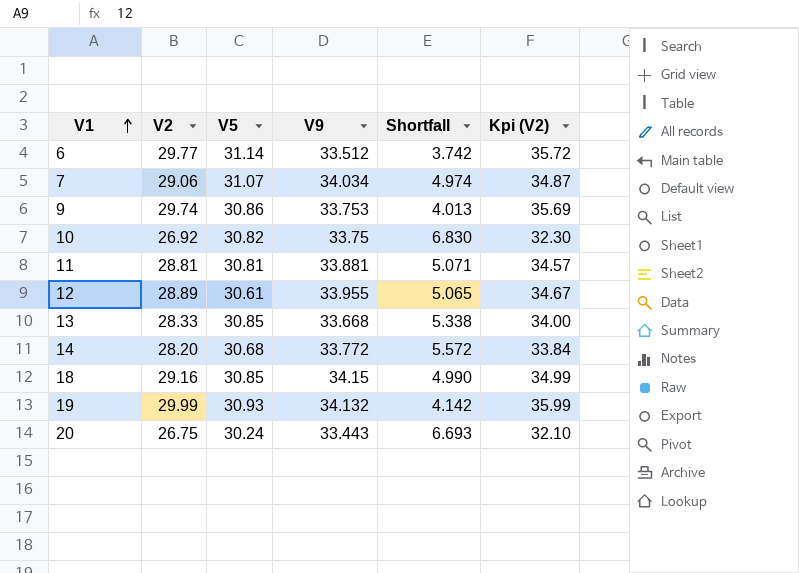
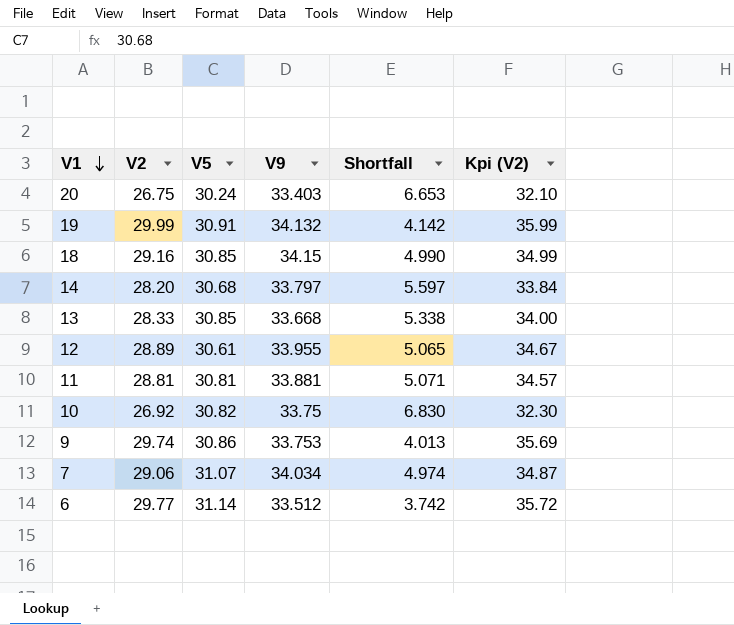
row order: V1 ascending -> V1 descending
20 | V9: 33.443 -> 33.403
20 | Shortfall: 6.693 -> 6.653
19 | V5: 30.93 -> 30.91
14 | V9: 33.772 -> 33.797
14 | Shortfall: 5.572 -> 5.597

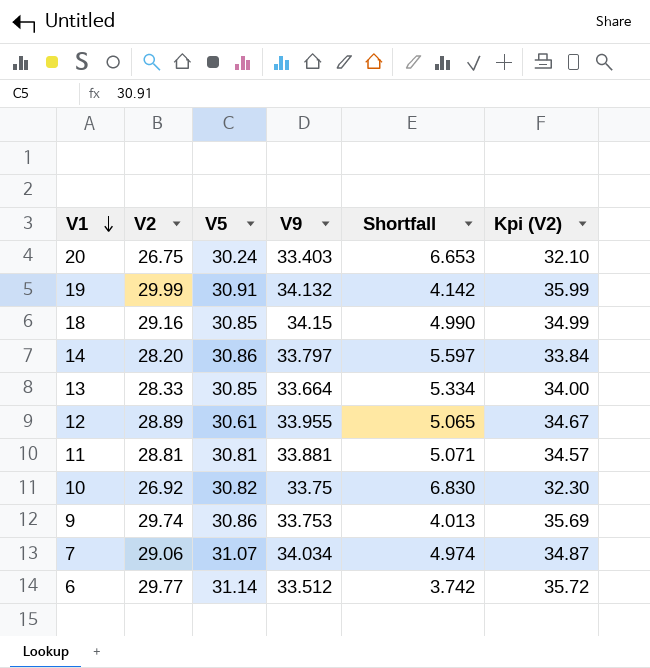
14 | V5: 30.68 -> 30.86
13 | V9: 33.668 -> 33.664
13 | Shortfall: 5.338 -> 5.334

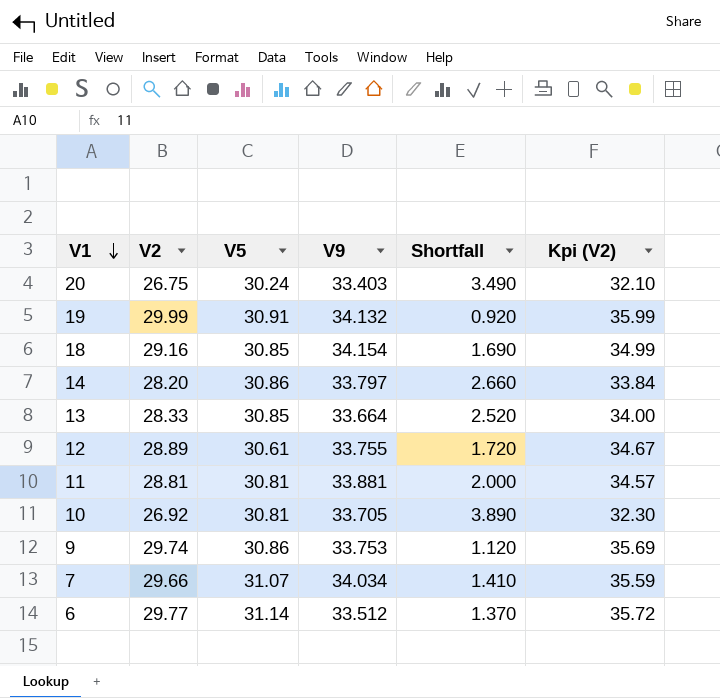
column Shortfall | formula: [V9] - [V2] -> [V5] - [V2]
18 | V9: 34.15 -> 34.154
12 | V9: 33.955 -> 33.755
10 | V5: 30.82 -> 30.81
10 | V9: 33.75 -> 33.705
7 | V2: 29.06 -> 29.66
7 | Kpi (V2): 34.87 -> 35.59

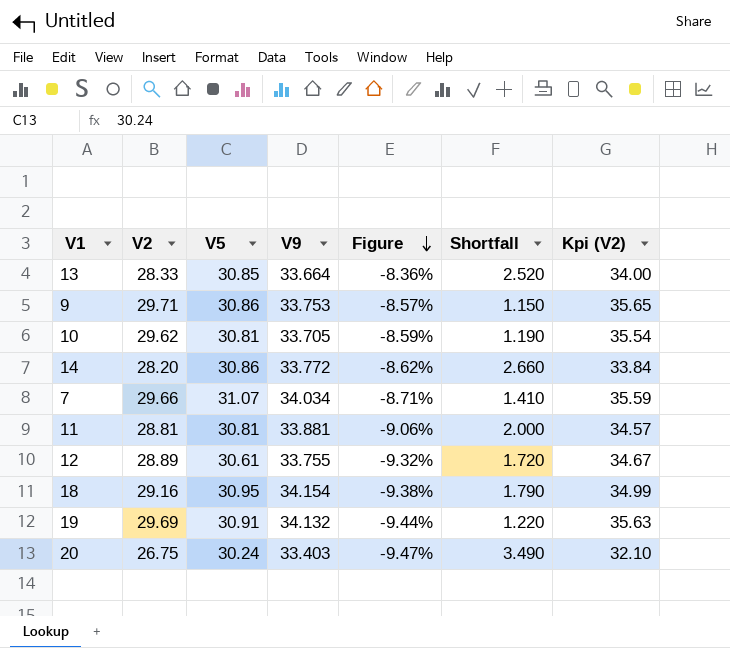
row order: V1 descending -> Figure descending
column Figure | formula: none -> ([V5] - [V9]) / [V9]
row 6: 29.77 | 31.14 | 33.512 | 1.370 | 35.72 -> none
9 | V2: 29.74 -> 29.71
9 | Shortfall: 1.120 -> 1.150
9 | Kpi (V2): 35.69 -> 35.65
10 | V2: 26.92 -> 29.62
10 | Shortfall: 3.890 -> 1.190
10 | Kpi (V2): 32.30 -> 35.54
14 | V9: 33.797 -> 33.772
18 | V5: 30.85 -> 30.95
18 | Shortfall: 1.690 -> 1.790
19 | V2: 29.99 -> 29.69
19 | Shortfall: 0.920 -> 1.220
19 | Kpi (V2): 35.99 -> 35.63

